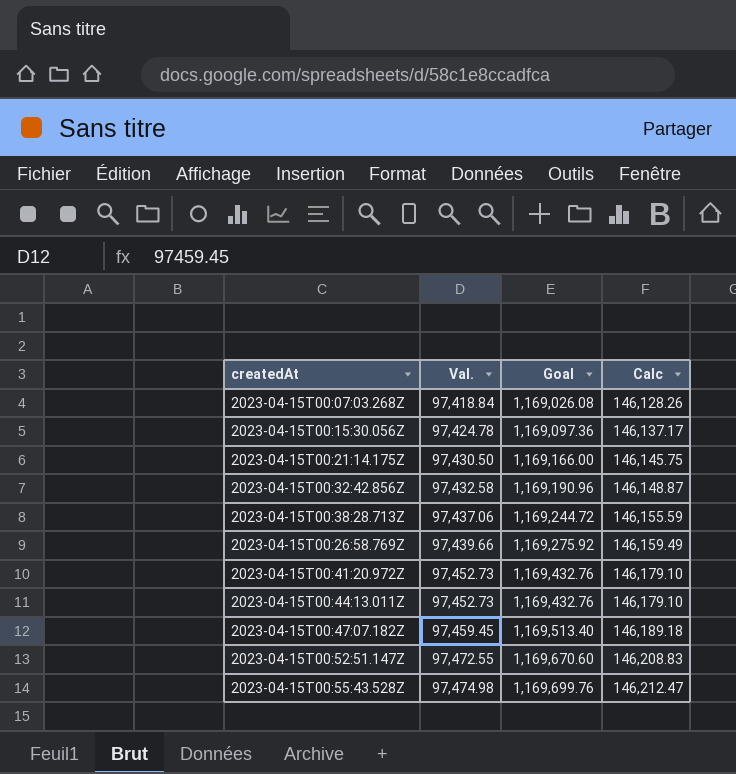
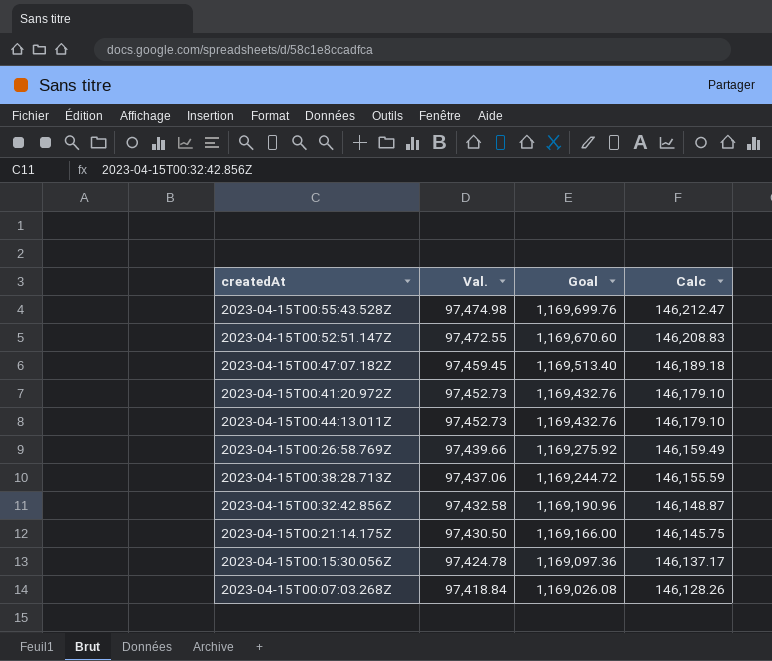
row order: Val. ascending -> Val. descending

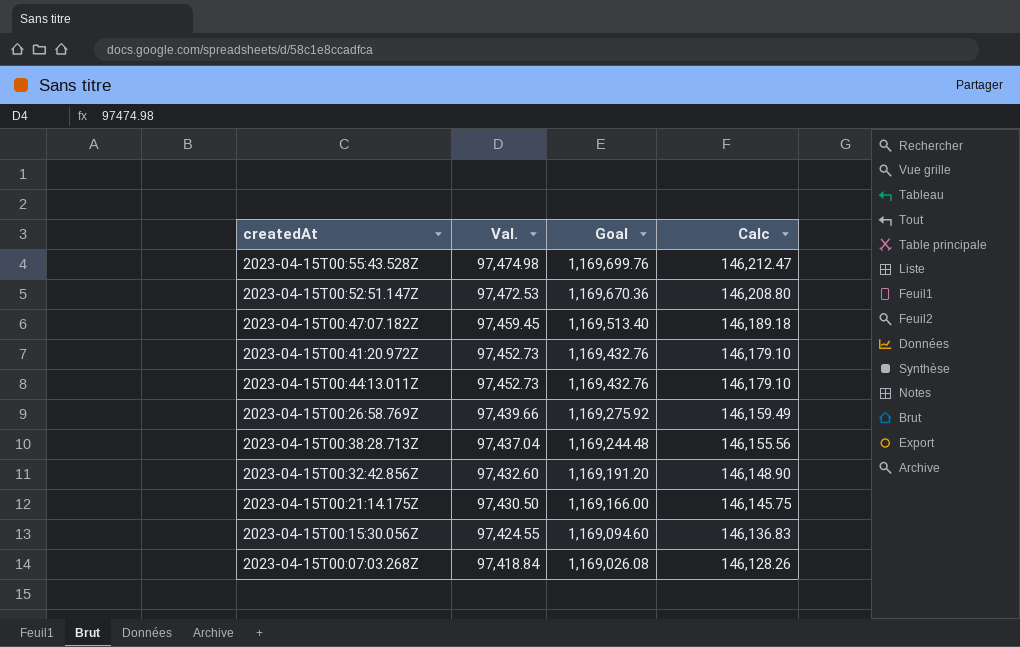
2023-04-15T00:52:51.147Z | Val.: 97,472.55 -> 97,472.53
2023-04-15T00:52:51.147Z | Goal: 1,169,670.60 -> 1,169,670.36
2023-04-15T00:52:51.147Z | Calc: 146,208.83 -> 146,208.80
2023-04-15T00:38:28.713Z | Val.: 97,437.06 -> 97,437.04
2023-04-15T00:38:28.713Z | Goal: 1,169,244.72 -> 1,169,244.48
2023-04-15T00:38:28.713Z | Calc: 146,155.59 -> 146,155.56
2023-04-15T00:32:42.856Z | Val.: 97,432.58 -> 97,432.60
2023-04-15T00:32:42.856Z | Goal: 1,169,190.96 -> 1,169,191.20
2023-04-15T00:32:42.856Z | Calc: 146,148.87 -> 146,148.90
2023-04-15T00:15:30.056Z | Val.: 97,424.78 -> 97,424.55
2023-04-15T00:15:30.056Z | Goal: 1,169,097.36 -> 1,169,094.60
2023-04-15T00:15:30.056Z | Calc: 146,137.17 -> 146,136.83

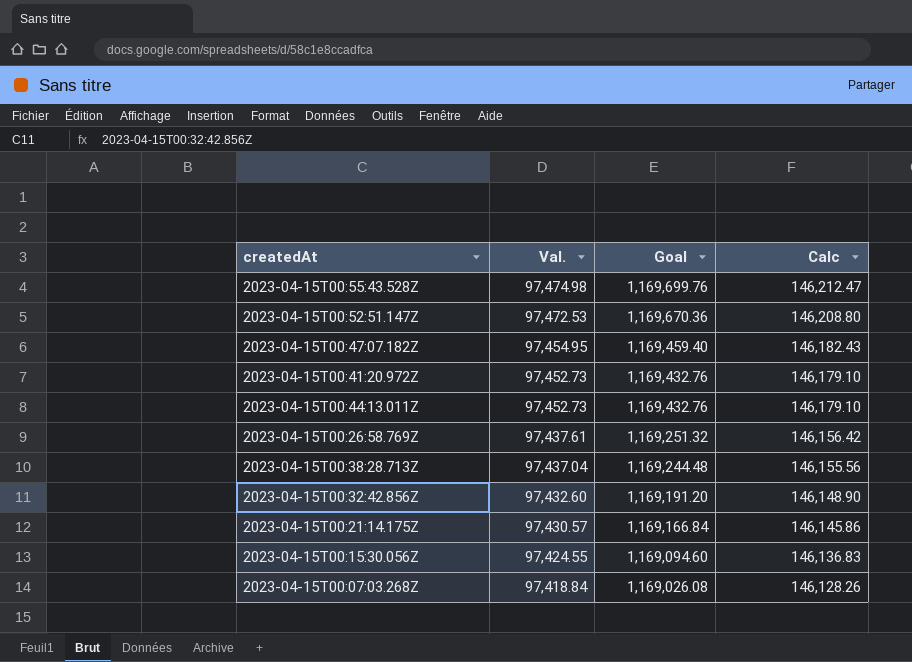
2023-04-15T00:47:07.182Z | Val.: 97,459.45 -> 97,454.95
2023-04-15T00:47:07.182Z | Goal: 1,169,513.40 -> 1,169,459.40
2023-04-15T00:47:07.182Z | Calc: 146,189.18 -> 146,182.43
2023-04-15T00:26:58.769Z | Val.: 97,439.66 -> 97,437.61
2023-04-15T00:26:58.769Z | Goal: 1,169,275.92 -> 1,169,251.32
2023-04-15T00:26:58.769Z | Calc: 146,159.49 -> 146,156.42
2023-04-15T00:21:14.175Z | Val.: 97,430.50 -> 97,430.57
2023-04-15T00:21:14.175Z | Goal: 1,169,166.00 -> 1,169,166.84
2023-04-15T00:21:14.175Z | Calc: 146,145.75 -> 146,145.86

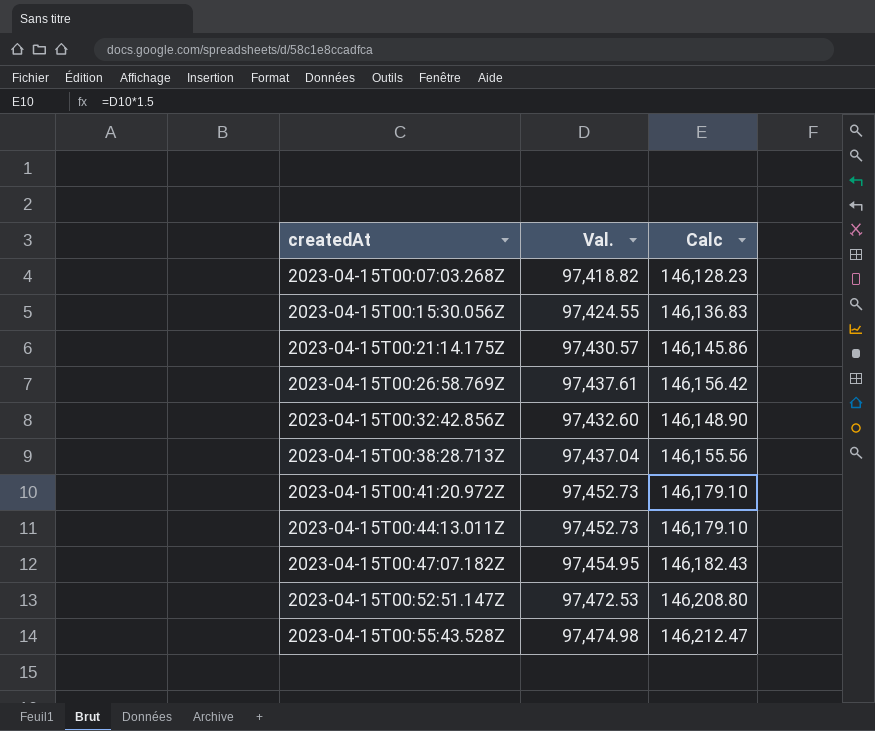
row order: Val. descending -> createdAt ascending
column Goal | formula: [Val.] * 12 -> none
2023-04-15T00:07:03.268Z | Val.: 97,418.84 -> 97,418.82
2023-04-15T00:07:03.268Z | Calc: 146,128.26 -> 146,128.23

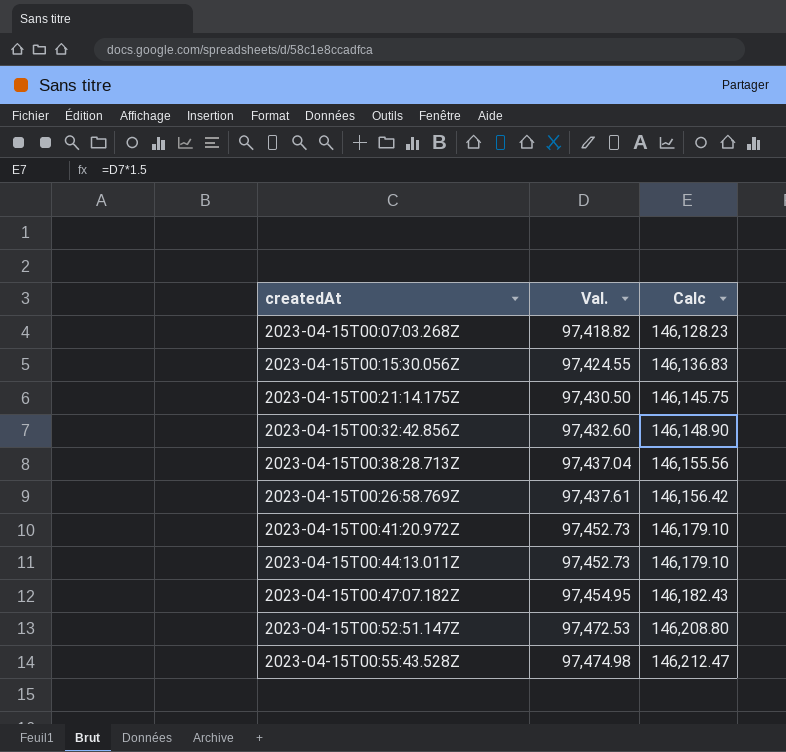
row order: createdAt ascending -> Val. ascending
2023-04-15T00:21:14.175Z | Val.: 97,430.57 -> 97,430.50
2023-04-15T00:21:14.175Z | Calc: 146,145.86 -> 146,145.75

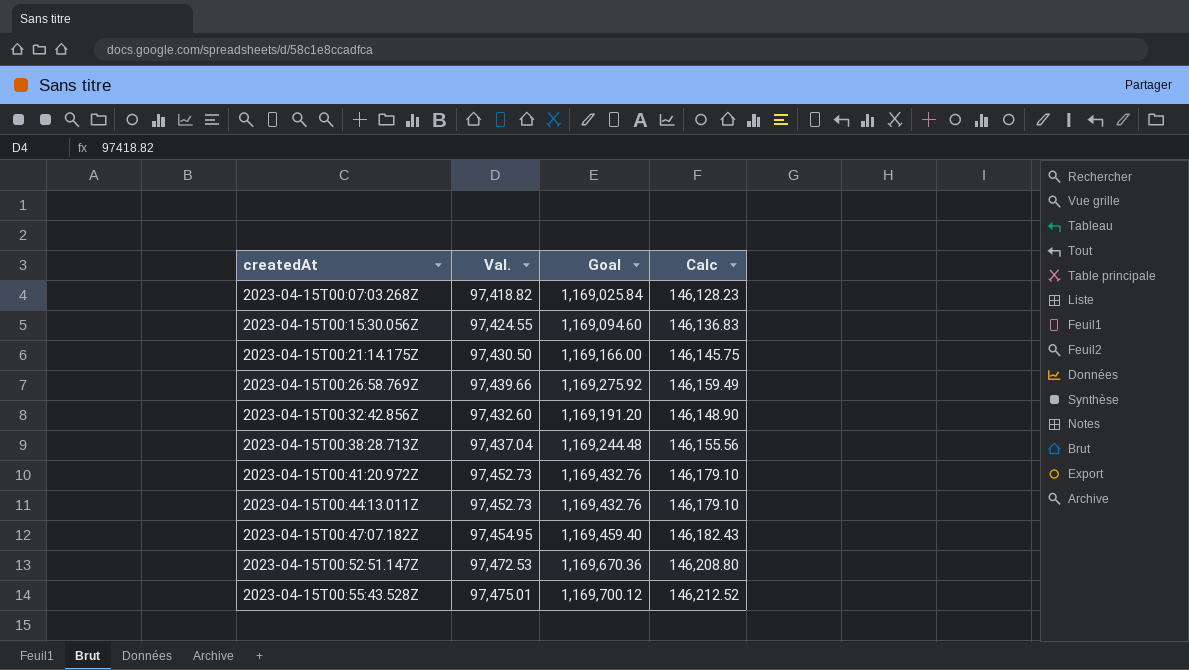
row order: Val. ascending -> createdAt ascending
column Goal | formula: none -> [Val.] * 12
2023-04-15T00:26:58.769Z | Val.: 97,437.61 -> 97,439.66
2023-04-15T00:26:58.769Z | Calc: 146,156.42 -> 146,159.49
2023-04-15T00:55:43.528Z | Val.: 97,474.98 -> 97,475.01
2023-04-15T00:55:43.528Z | Calc: 146,212.47 -> 146,212.52

